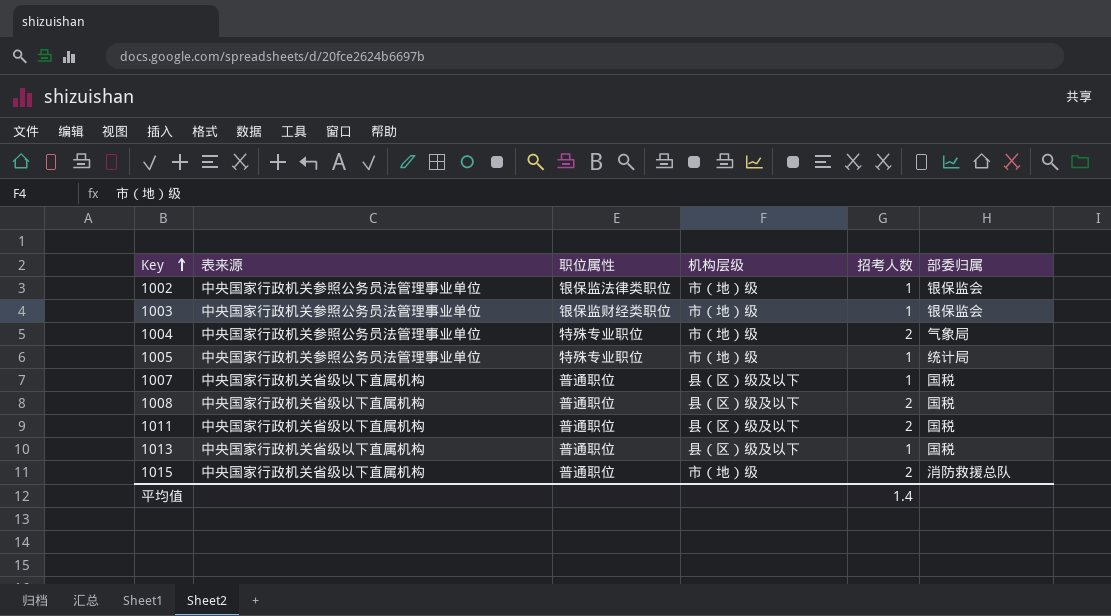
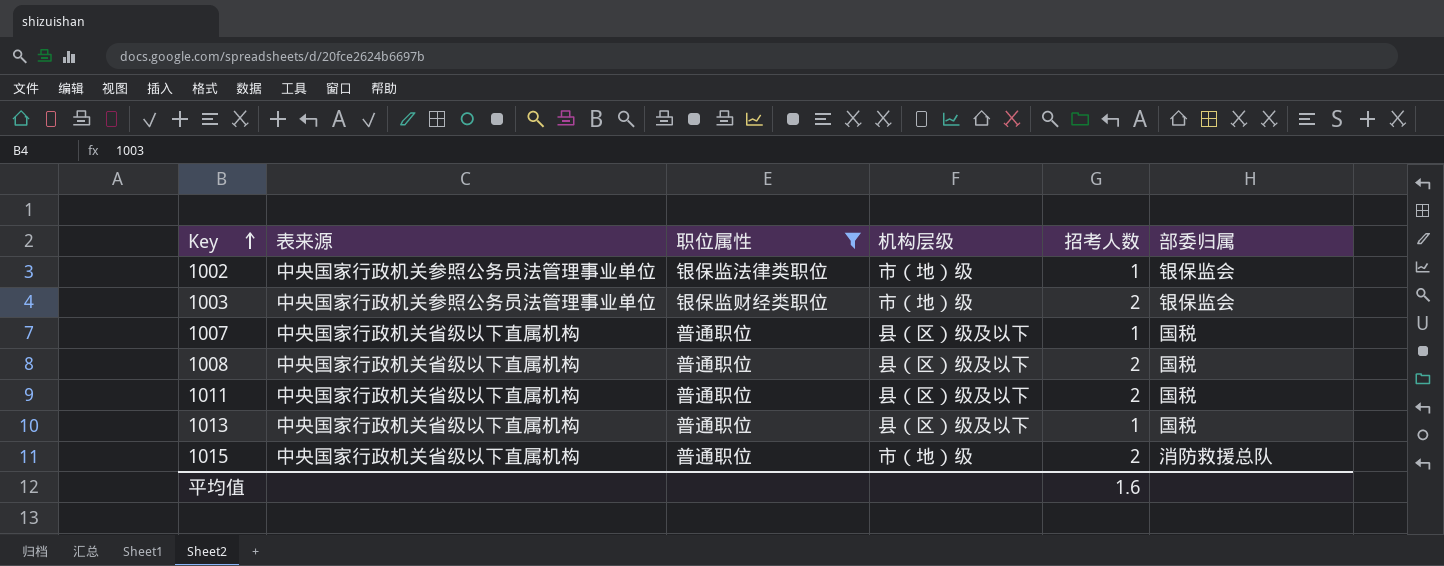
filter: none -> 职位属性 != 特殊专业职位
1003 | 招考人数: 1 -> 2
平均值 | 招考人数: 1.4 -> 1.6

